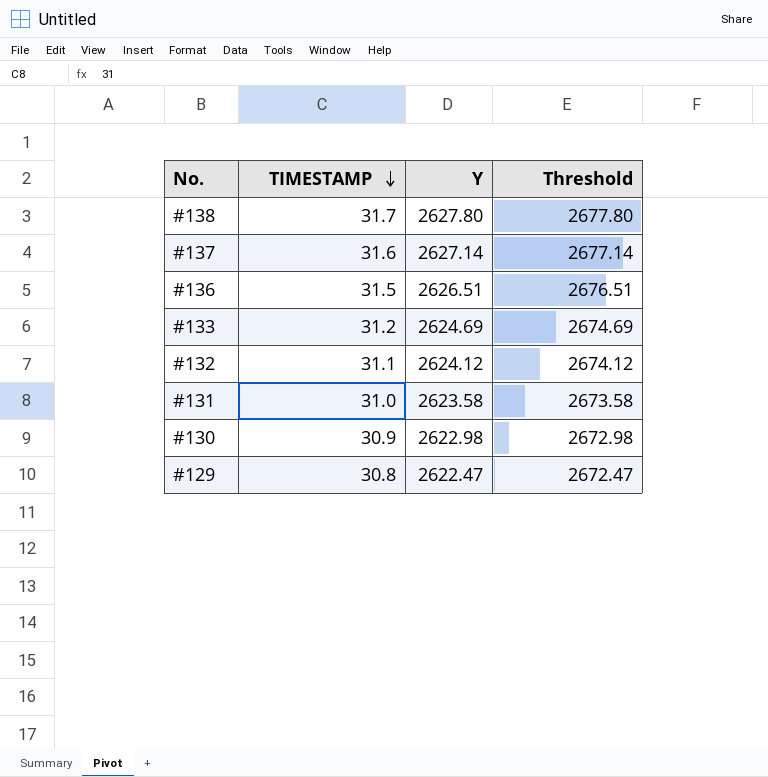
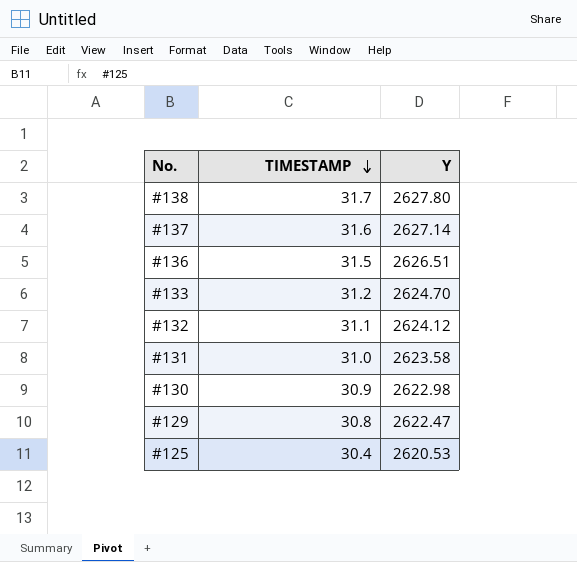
column Threshold | formula: [Y] + 50 -> none
#133 | Y: 2624.69 -> 2624.70
row #125: none -> 30.4 | 2620.53

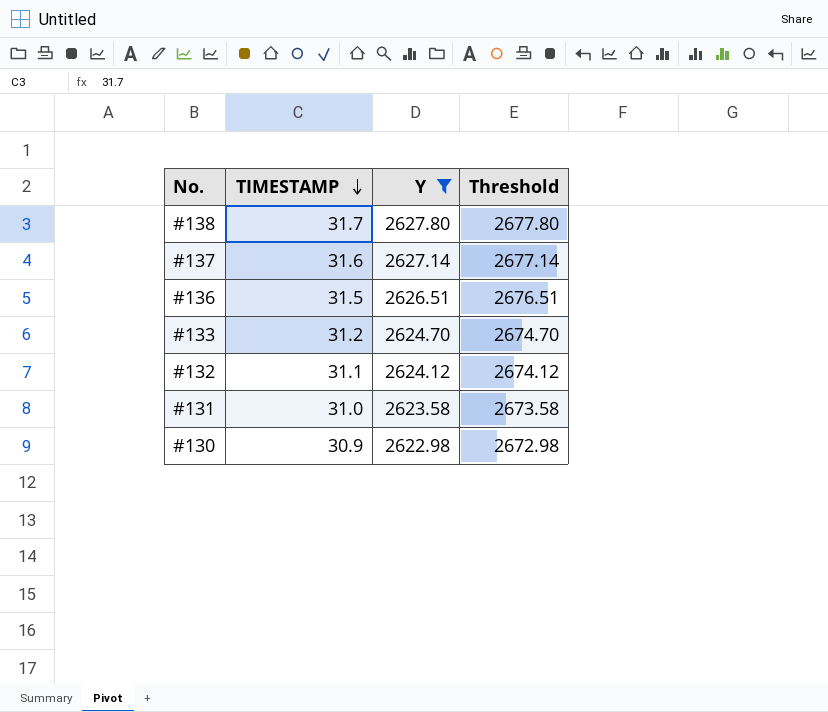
filter: none -> Y >= 2622.98
column Threshold | formula: none -> [Y] + 50

